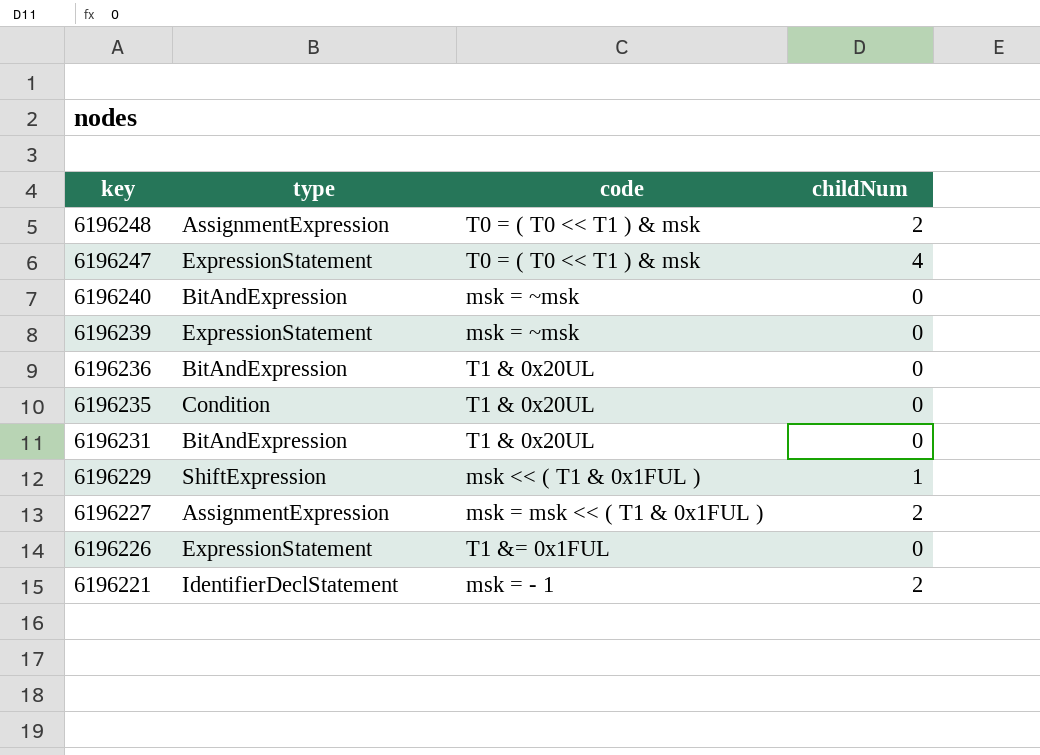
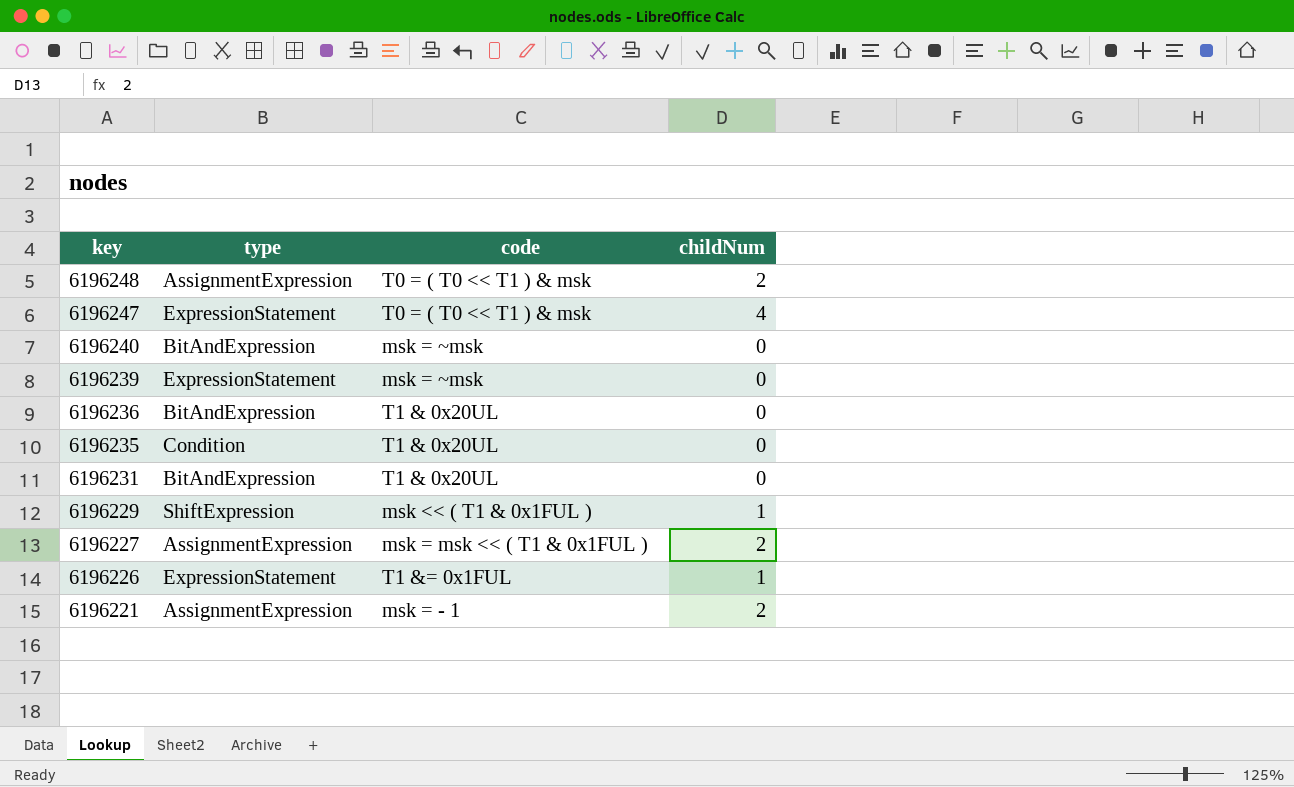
6196226 | childNum: 0 -> 1
6196221 | type: IdentifierDeclStatement -> AssignmentExpression

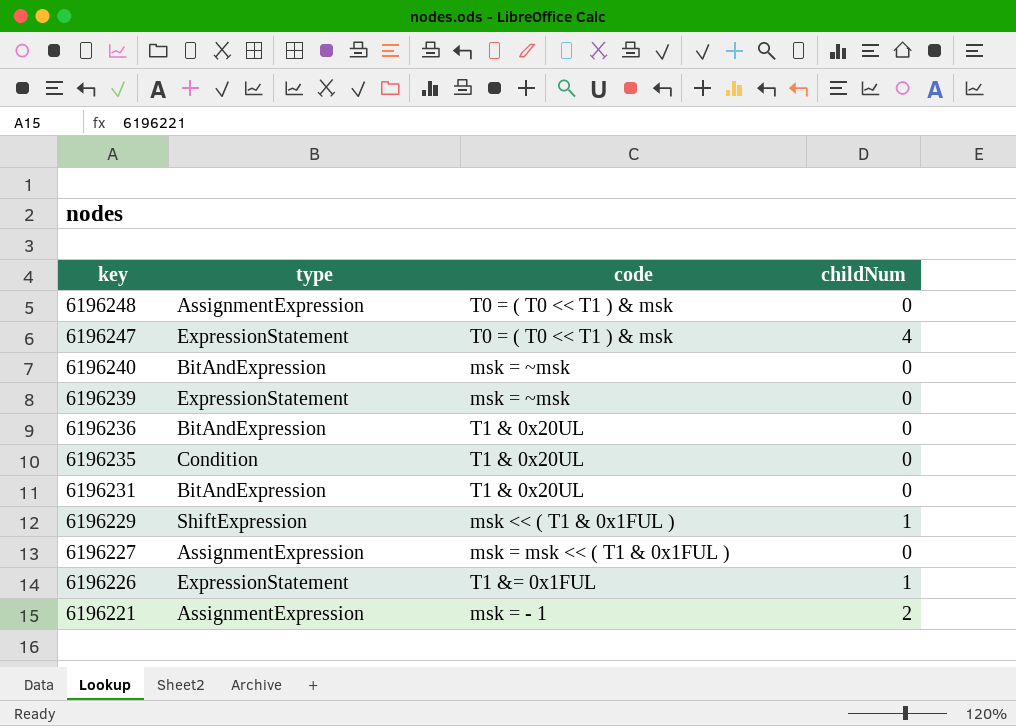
6196248 | childNum: 2 -> 0
6196227 | childNum: 2 -> 0

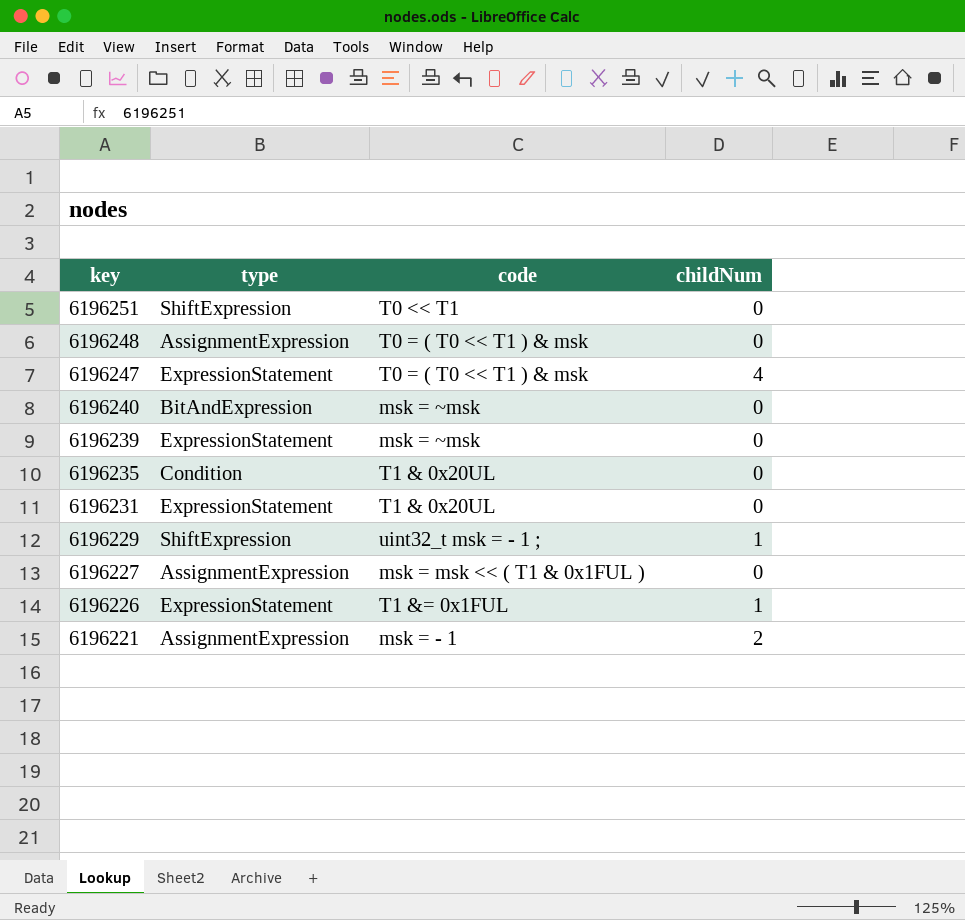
row 6196236: BitAndExpression | T1 & 0x20UL | 0 -> none
row 6196251: none -> ShiftExpression | T0 << T1 | 0
6196231 | type: BitAndExpression -> ExpressionStatement
6196229 | code: msk << ( T1 & 0x1FUL ) -> uint32_t msk = - 1 ;

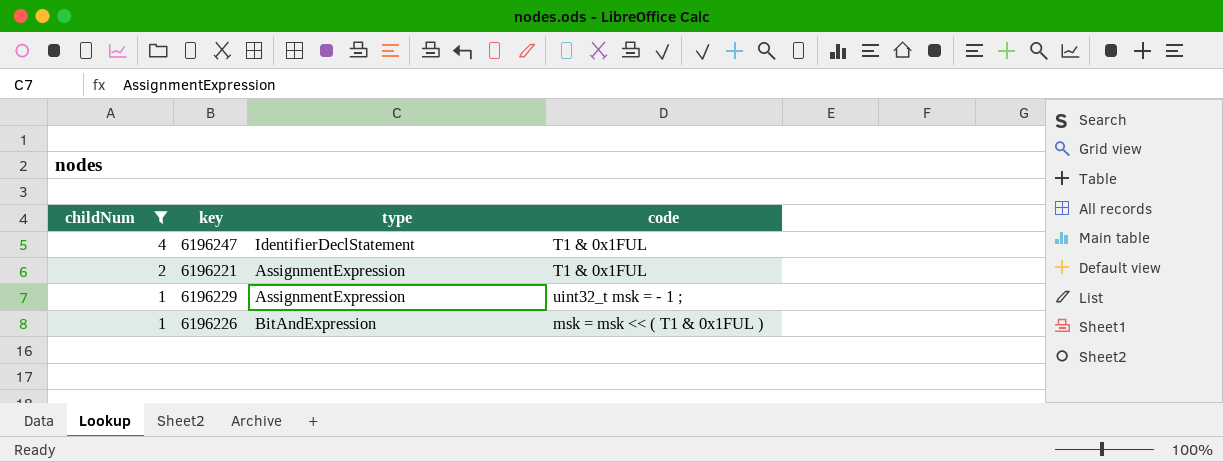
filter: none -> childNum != 0
row order: key descending -> childNum descending
column childNum | position: 4 -> 1
6196247 | type: ExpressionStatement -> IdentifierDeclStatement
6196247 | code: T0 = ( T0 << T1 ) & msk -> T1 & 0x1FUL
6196221 | code: msk = - 1 -> T1 & 0x1FUL
6196229 | type: ShiftExpression -> AssignmentExpression
6196226 | type: ExpressionStatement -> BitAndExpression
6196226 | code: T1 &= 0x1FUL -> msk = msk << ( T1 & 0x1FUL )

